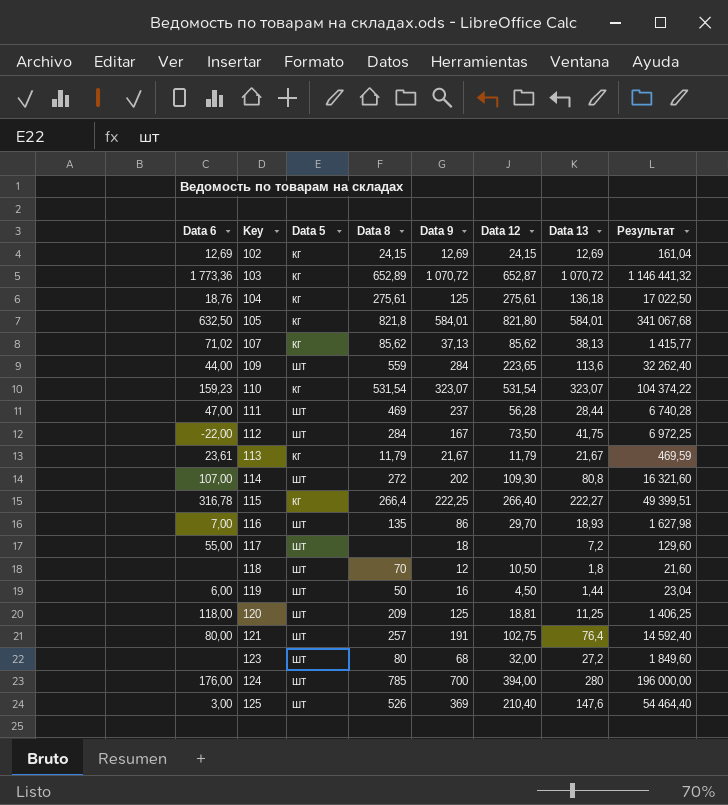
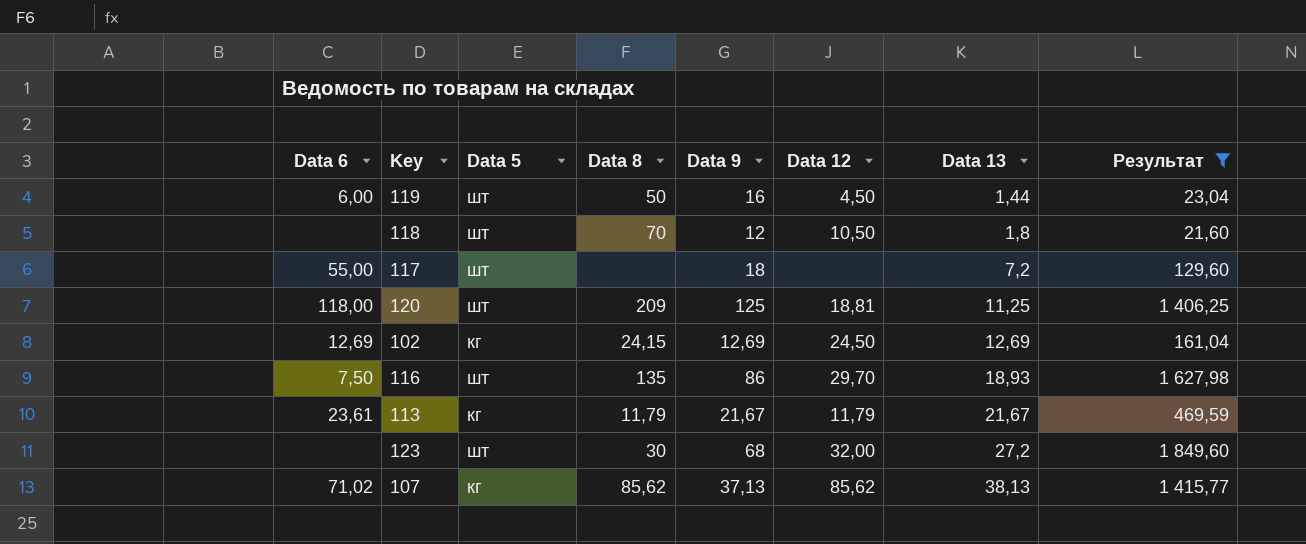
filter: none -> Результат <= 1 849,60
row order: Key ascending -> Data 13 ascending
102 | Data 12: 24,15 -> 24,50
116 | Data 6: 7,00 -> 7,50
123 | Data 8: 80 -> 30

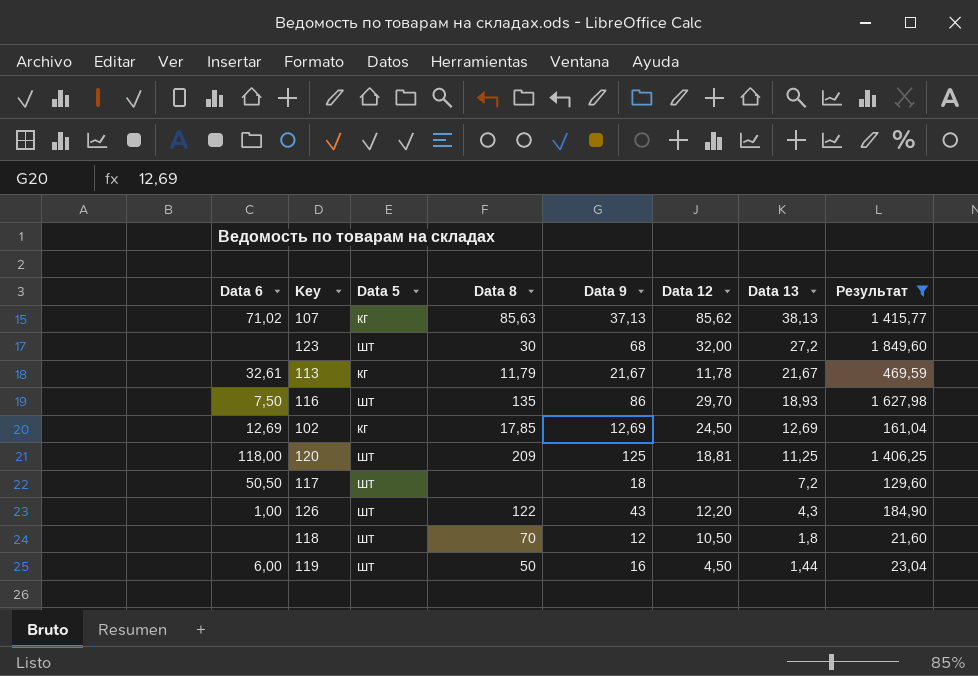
row order: Data 13 ascending -> Data 13 descending
107 | Data 8: 85,62 -> 85,63
113 | Data 6: 23,61 -> 32,61
113 | Data 12: 11,79 -> 11,78
102 | Data 8: 24,15 -> 17,85
117 | Data 6: 55,00 -> 50,50
row 126: none -> 1,00 | шт | 122 | 43 | 12,20 | 4,3 | 184,90

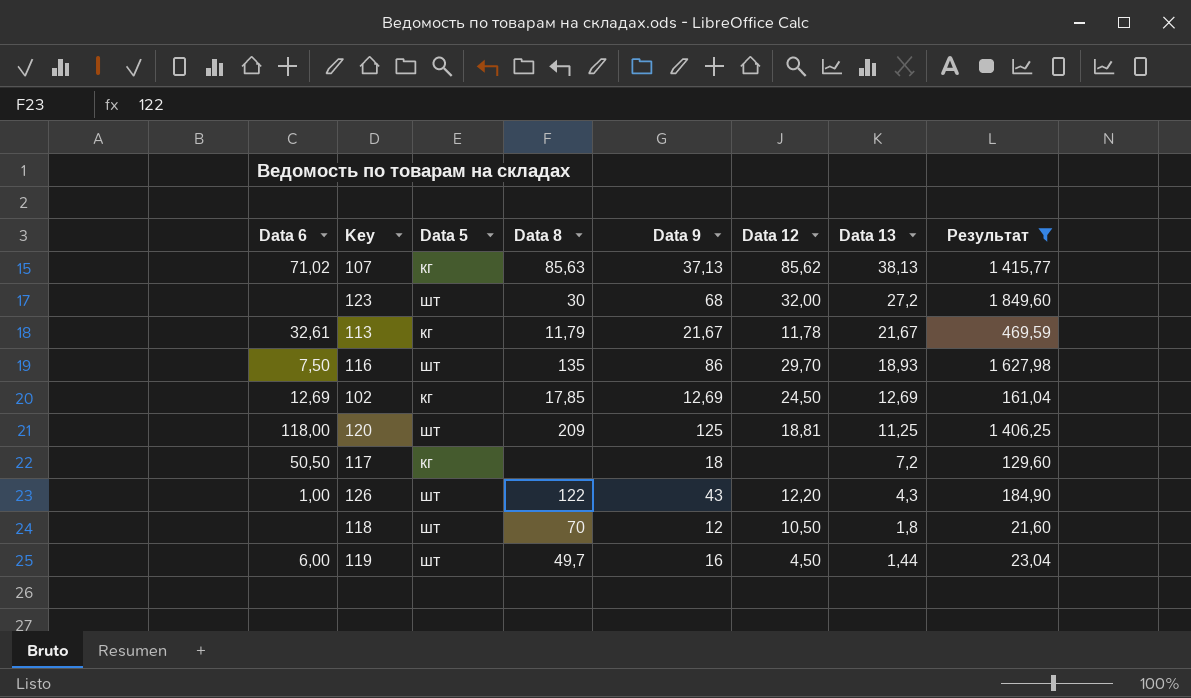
117 | Data 5: шт -> кг
119 | Data 8: 50 -> 49,7

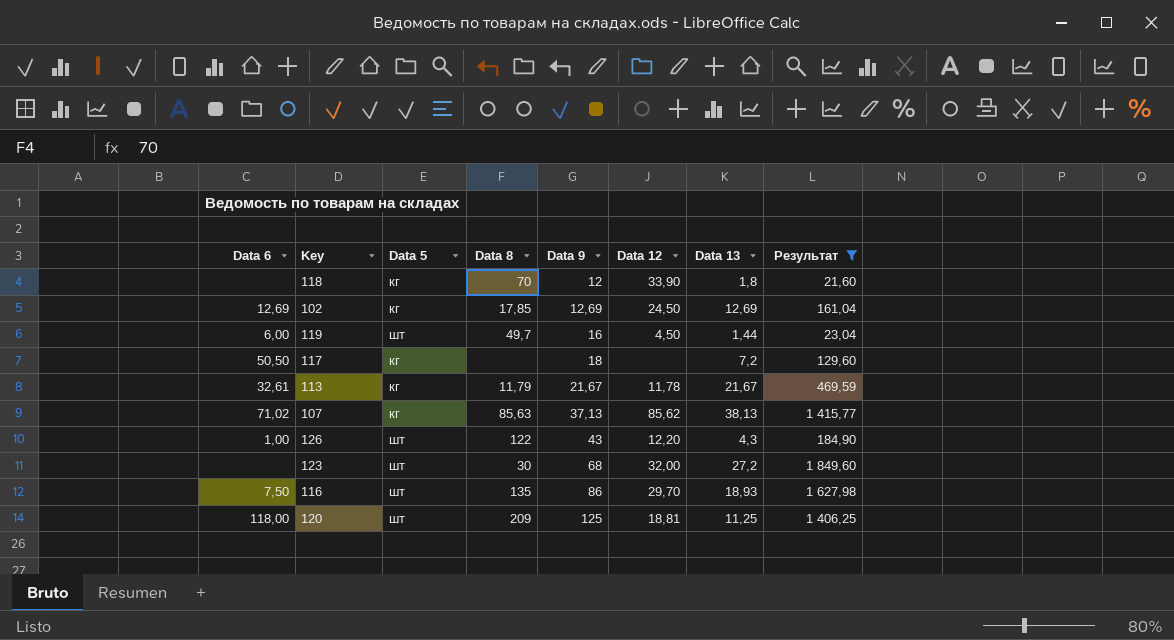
row order: Data 13 descending -> Data 9 ascending
118 | Data 5: шт -> кг
118 | Data 12: 10,50 -> 33,90

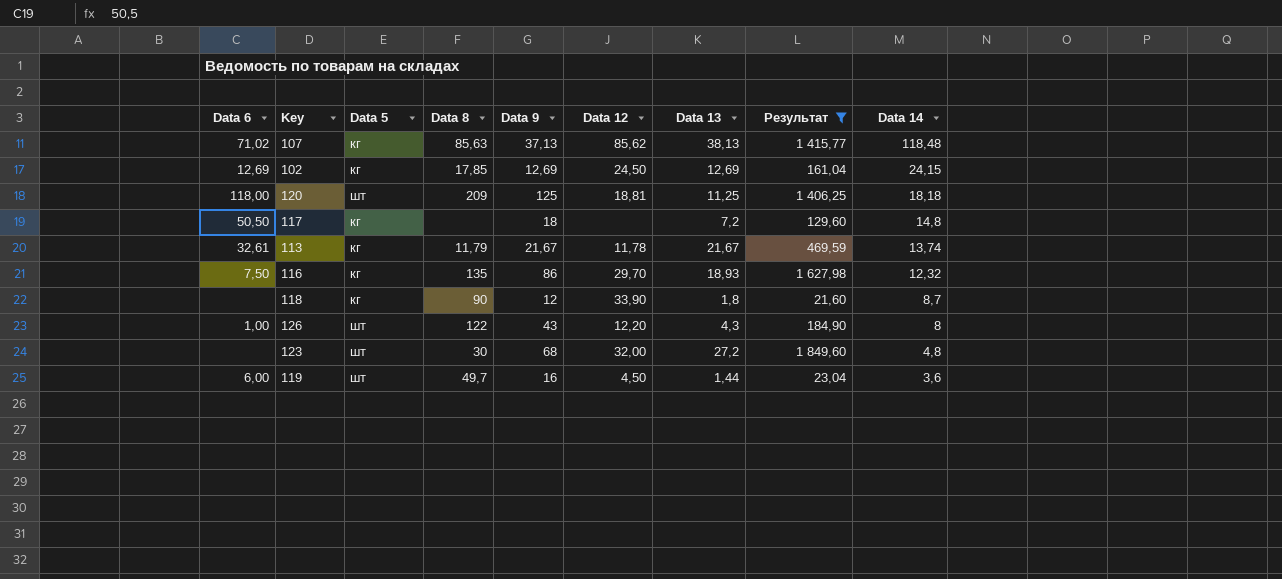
row order: Data 9 ascending -> Data 14 descending
column Data 14 | position: none -> 9
116 | Data 5: шт -> кг
118 | Data 8: 70 -> 90

